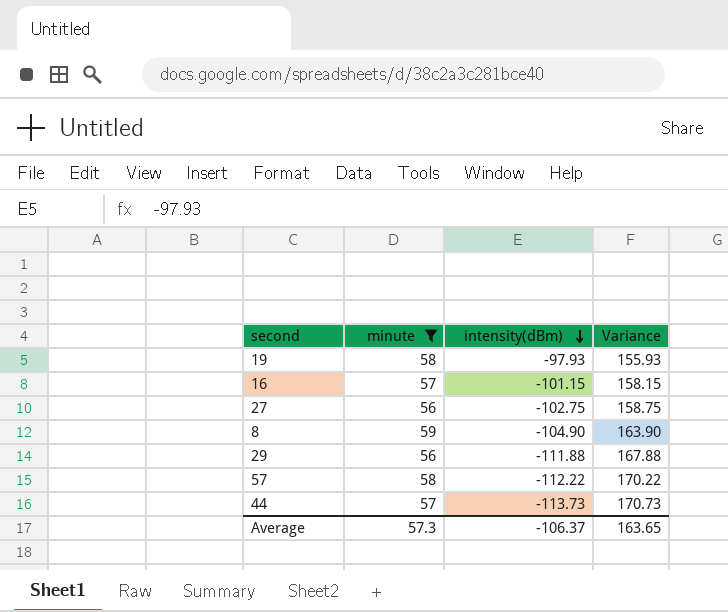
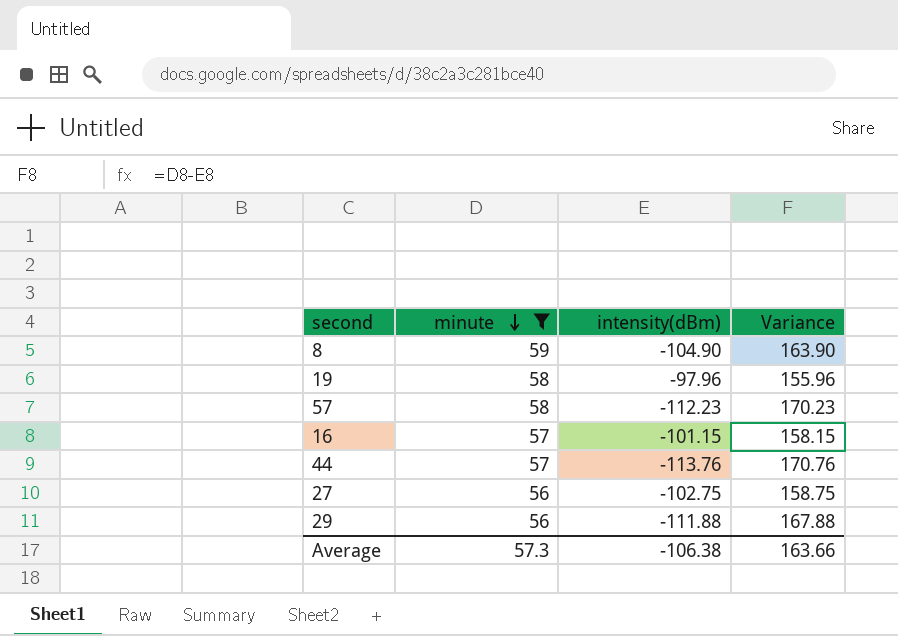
row order: intensity(dBm) descending -> minute descending
19 | intensity(dBm): -97.93 -> -97.96
19 | Variance: 155.93 -> 155.96
57 | intensity(dBm): -112.22 -> -112.23
57 | Variance: 170.22 -> 170.23
44 | intensity(dBm): -113.73 -> -113.76
44 | Variance: 170.73 -> 170.76
Average | intensity(dBm): -106.37 -> -106.38
Average | Variance: 163.65 -> 163.66

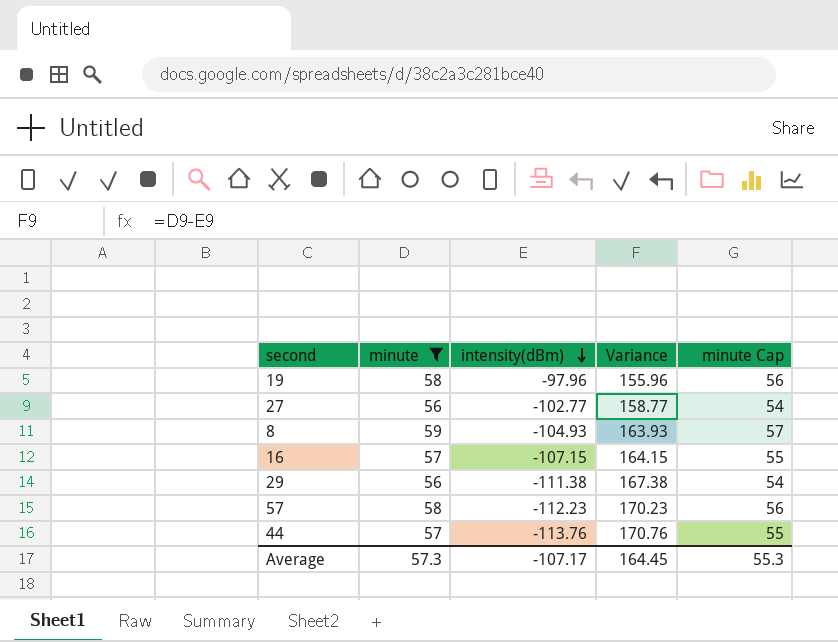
row order: minute descending -> intensity(dBm) descending
column minute Cap | formula: none -> [minute] - 2
27 | intensity(dBm): -102.75 -> -102.77
27 | Variance: 158.75 -> 158.77
8 | intensity(dBm): -104.90 -> -104.93
8 | Variance: 163.90 -> 163.93
16 | intensity(dBm): -101.15 -> -107.15
16 | Variance: 158.15 -> 164.15
29 | intensity(dBm): -111.88 -> -111.38
29 | Variance: 167.88 -> 167.38
Average | intensity(dBm): -106.38 -> -107.17
Average | Variance: 163.66 -> 164.45

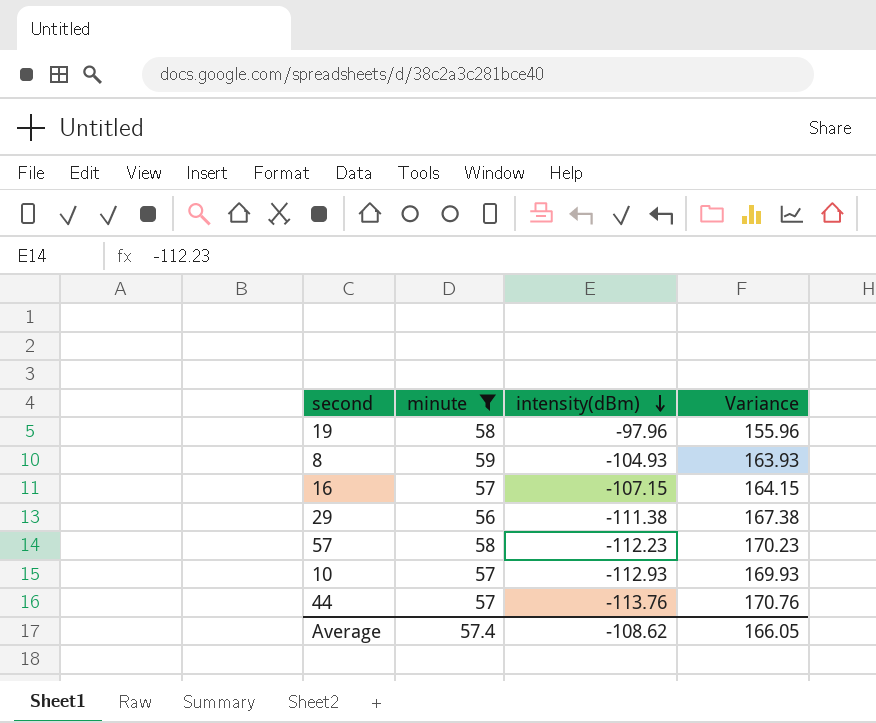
column minute Cap | formula: [minute] - 2 -> none
row 27: 56 | -102.77 | 158.77 | 54 -> none
row 10: none -> 57 | -112.93 | 169.93
Average | minute: 57.3 -> 57.4
Average | intensity(dBm): -107.17 -> -108.62
Average | Variance: 164.45 -> 166.05

